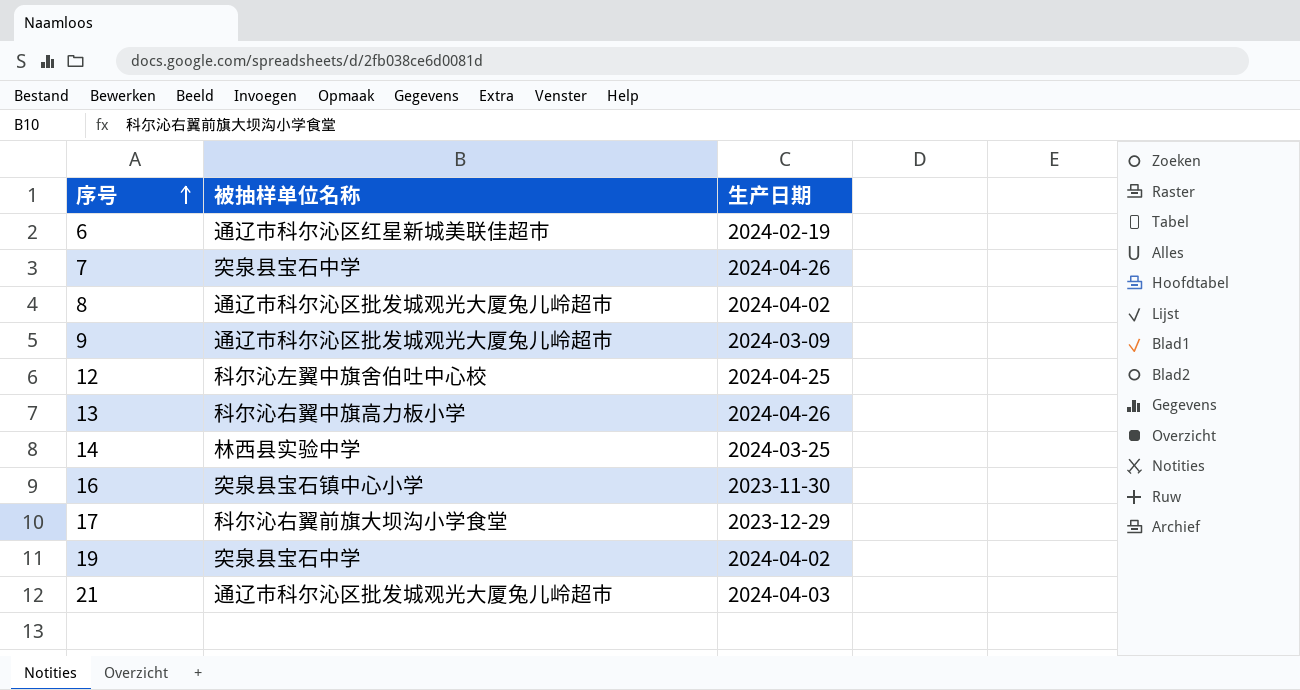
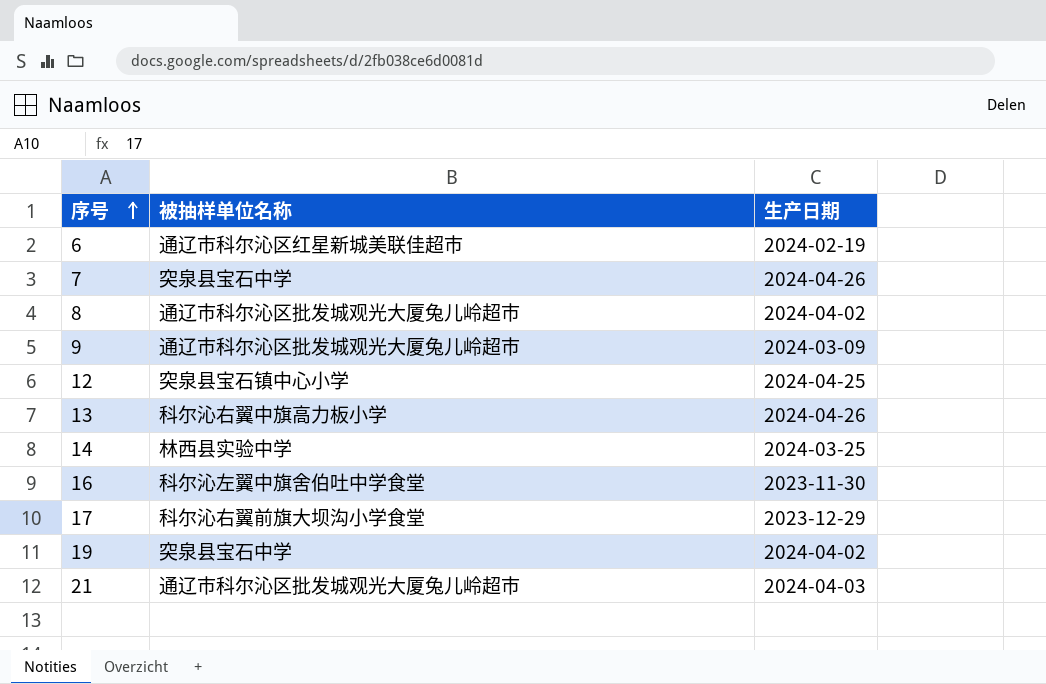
12 | 被抽样单位名称: 科尔沁左翼中旗舍伯吐中心校 -> 突泉县宝石镇中心小学
16 | 被抽样单位名称: 突泉县宝石镇中心小学 -> 科尔沁左翼中旗舍伯吐中学食堂

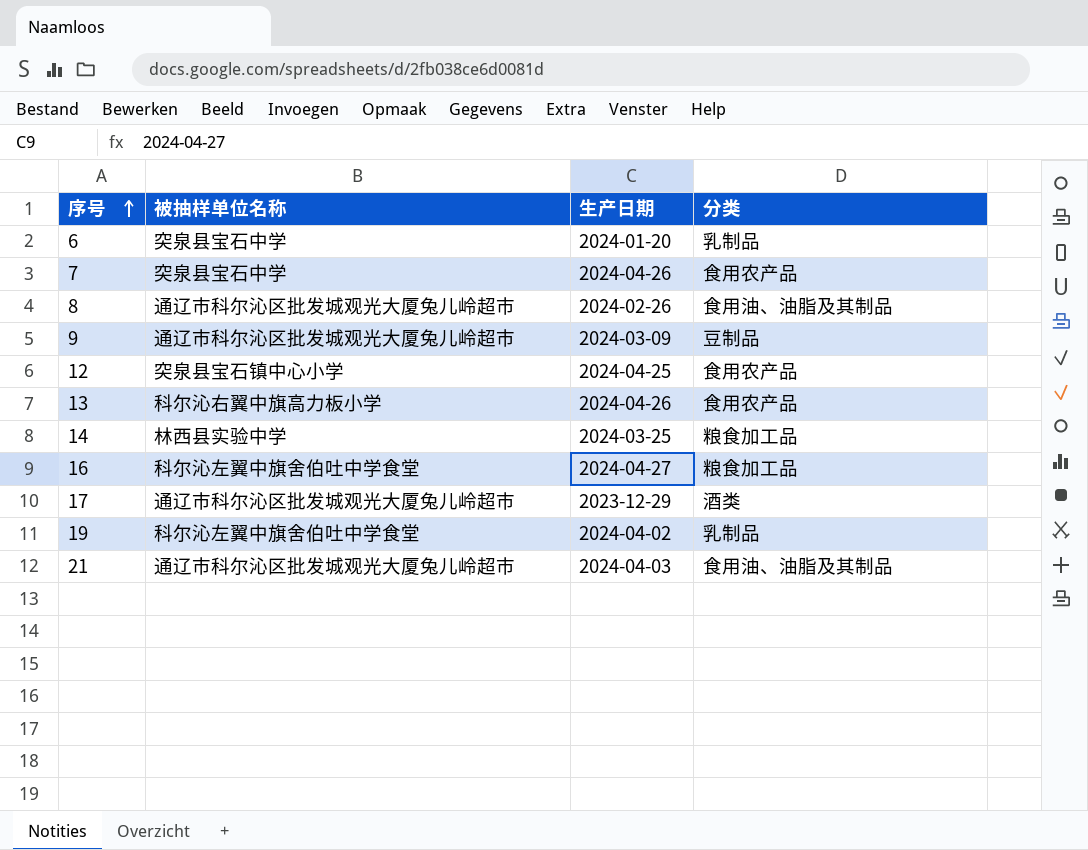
column 分类 | position: none -> 4
6 | 被抽样单位名称: 通辽市科尔沁区红星新城美联佳超市 -> 突泉县宝石中学
6 | 生产日期: 2024-02-19 -> 2024-01-20
8 | 生产日期: 2024-04-02 -> 2024-02-26
16 | 生产日期: 2023-11-30 -> 2024-04-27
17 | 被抽样单位名称: 科尔沁右翼前旗大坝沟小学食堂 -> 通辽市科尔沁区批发城观光大厦兔儿岭超市
19 | 被抽样单位名称: 突泉县宝石中学 -> 科尔沁左翼中旗舍伯吐中学食堂

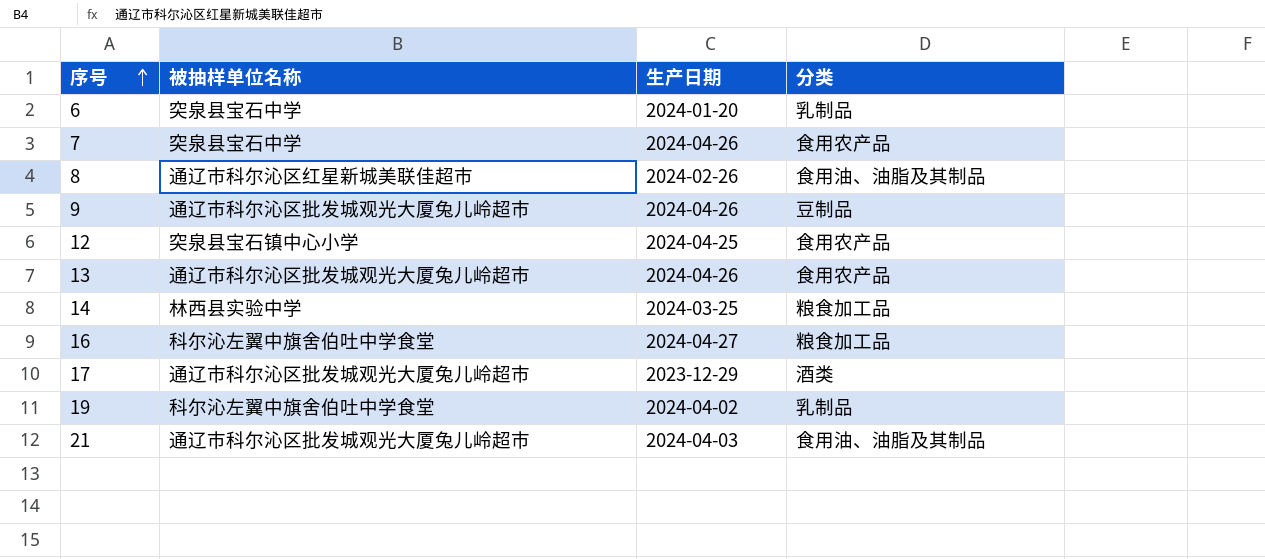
8 | 被抽样单位名称: 通辽市科尔沁区批发城观光大厦兔儿岭超市 -> 通辽市科尔沁区红星新城美联佳超市
9 | 生产日期: 2024-03-09 -> 2024-04-26
13 | 被抽样单位名称: 科尔沁右翼中旗高力板小学 -> 通辽市科尔沁区批发城观光大厦兔儿岭超市

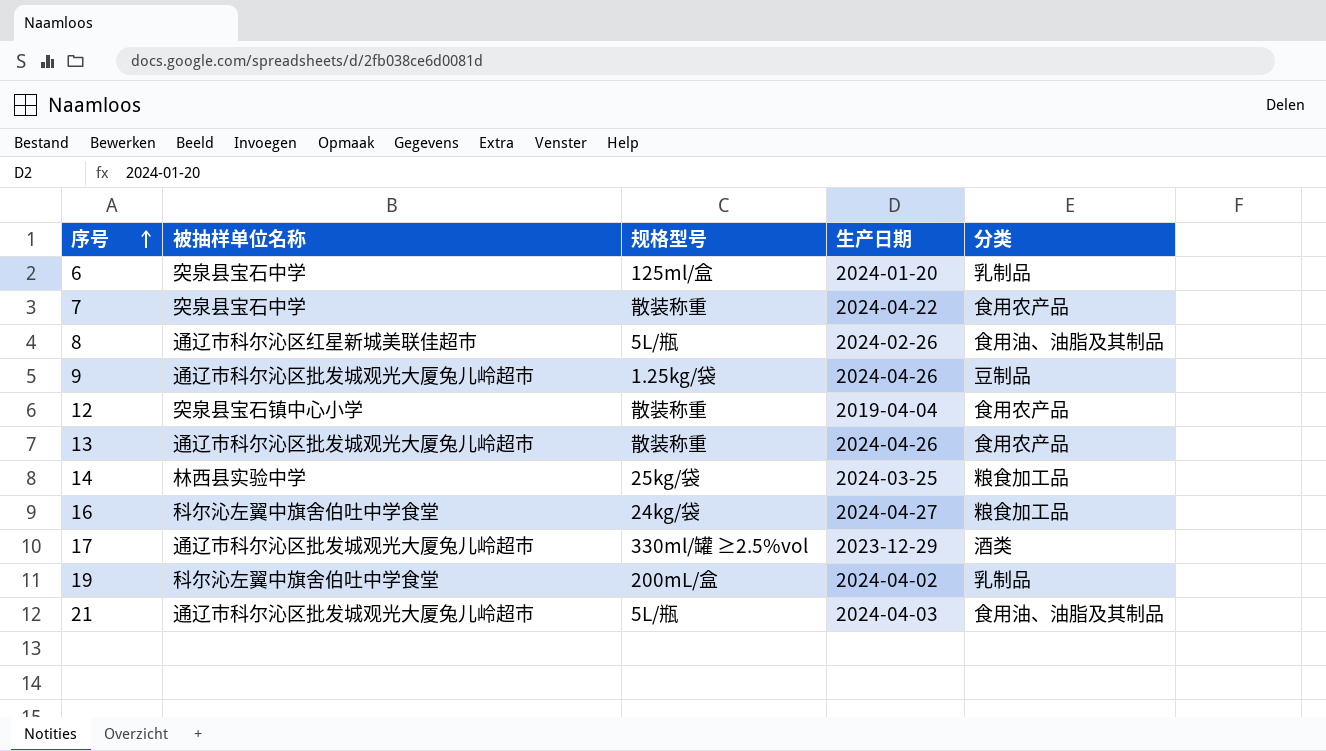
column 规格型号 | position: none -> 3
7 | 生产日期: 2024-04-26 -> 2024-04-22
12 | 生产日期: 2024-04-25 -> 2019-04-04

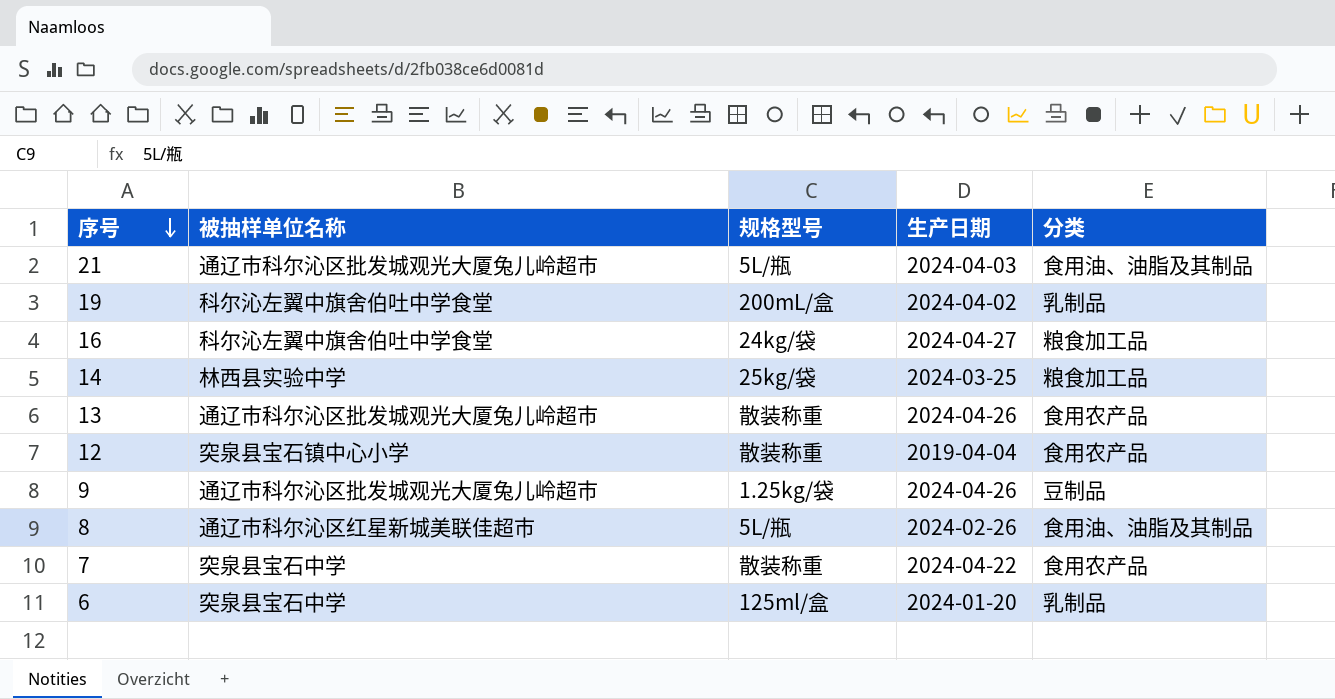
row order: 序号 ascending -> 序号 descending
row 17: 通辽市科尔沁区批发城观光大厦兔儿岭超市 | 330ml/罐 ≥2.5%vol | 2023-12-29 | 酒类 -> none

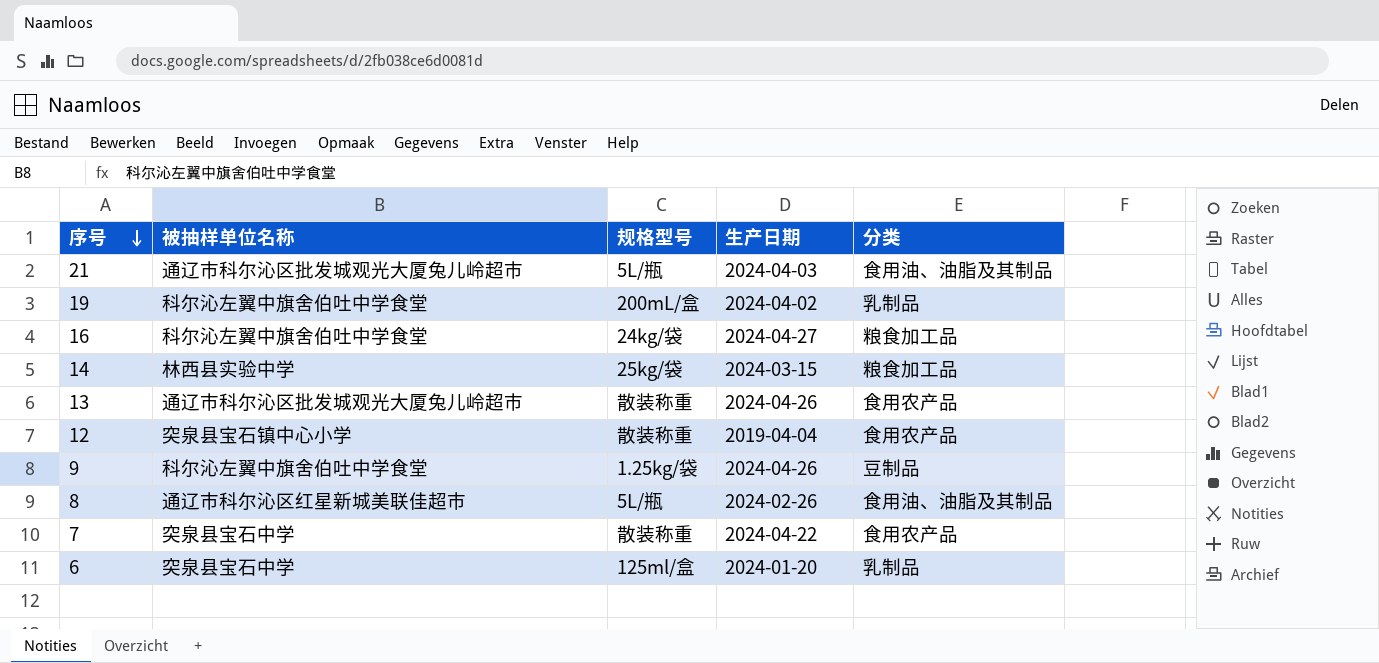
14 | 生产日期: 2024-03-25 -> 2024-03-15
9 | 被抽样单位名称: 通辽市科尔沁区批发城观光大厦兔儿岭超市 -> 科尔沁左翼中旗舍伯吐中学食堂

